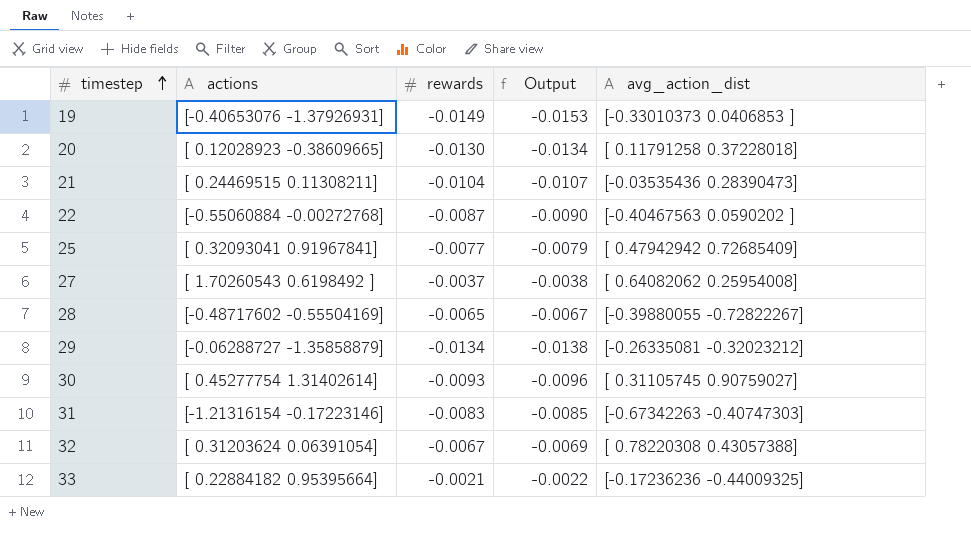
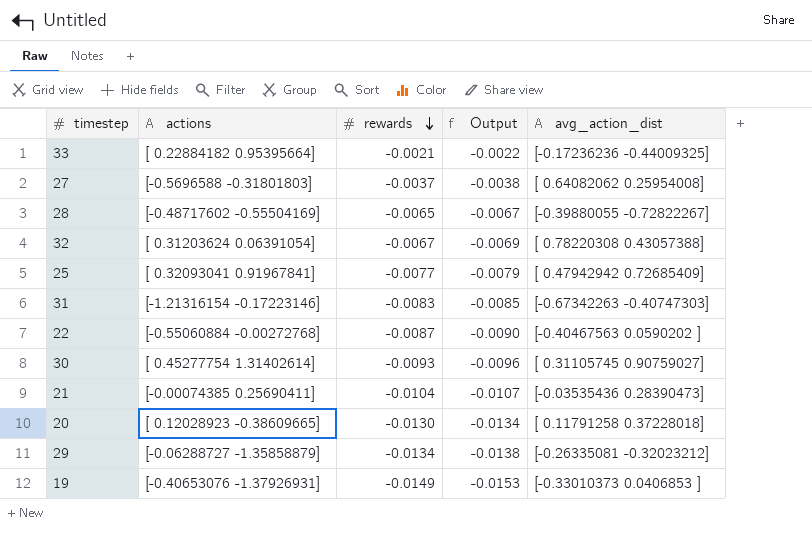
row order: timestep ascending -> rewards descending
27 | actions: [ 1.70260543 0.6198492 ] -> [-0.5696588 -0.31801803]
21 | actions: [ 0.24469515 0.11308211] -> [-0.00074385 0.25690411]

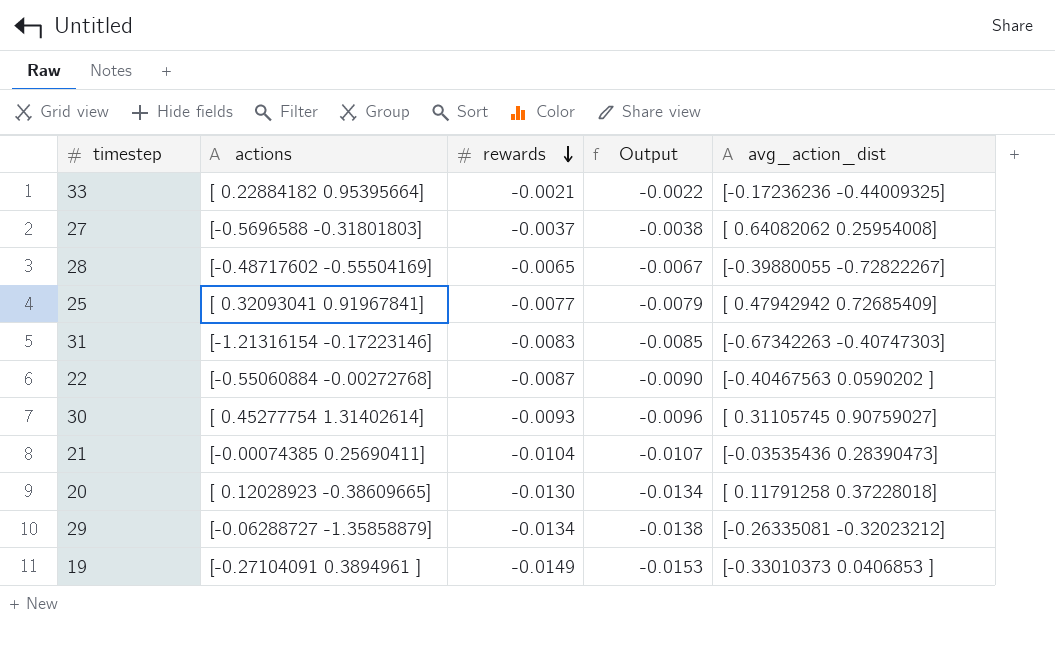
row 32: [ 0.31203624 0.06391054] | -0.0067 | -0.0069 | [ 0.78220308 0.43057388] -> none
19 | actions: [-0.40653076 -1.37926931] -> [-0.27104091 0.3894961 ]

